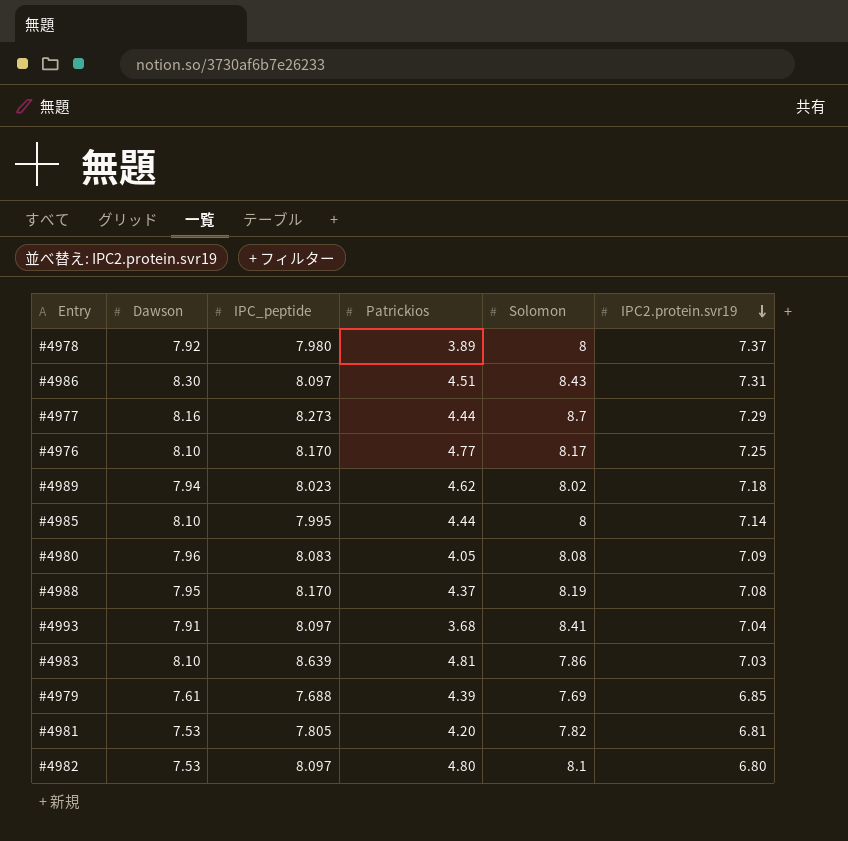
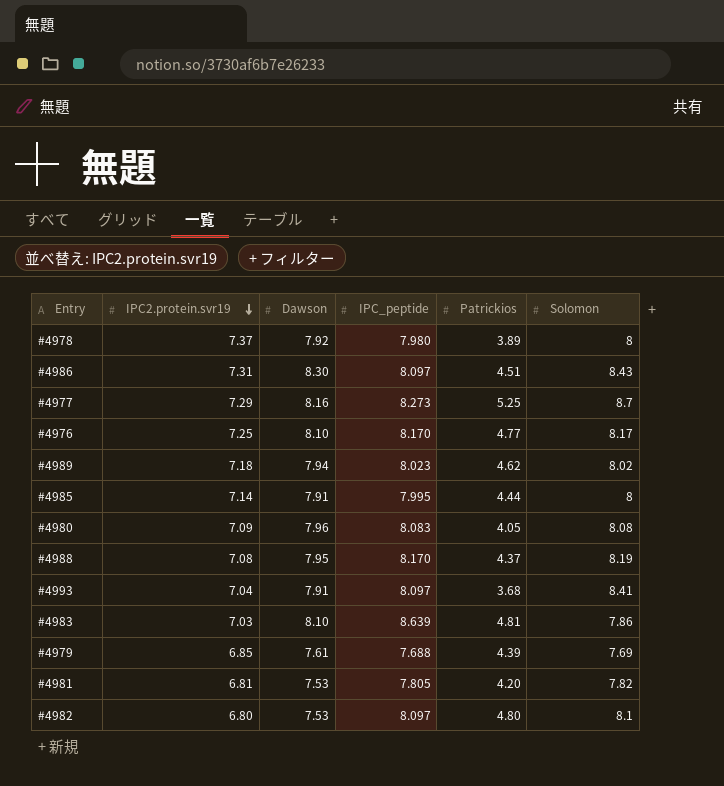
column IPC2.protein.svr19 | position: 6 -> 2
#4977 | Patrickios: 4.44 -> 5.25
#4985 | Dawson: 8.10 -> 7.91

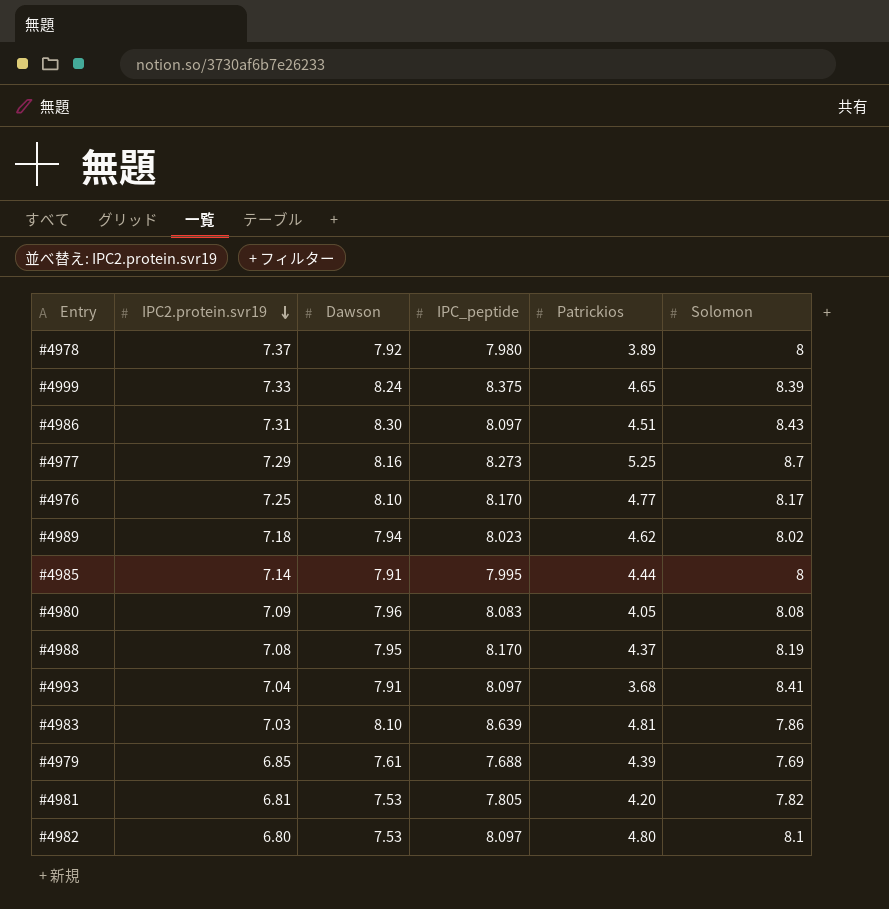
row #4999: none -> 7.33 | 8.24 | 8.375 | 4.65 | 8.39

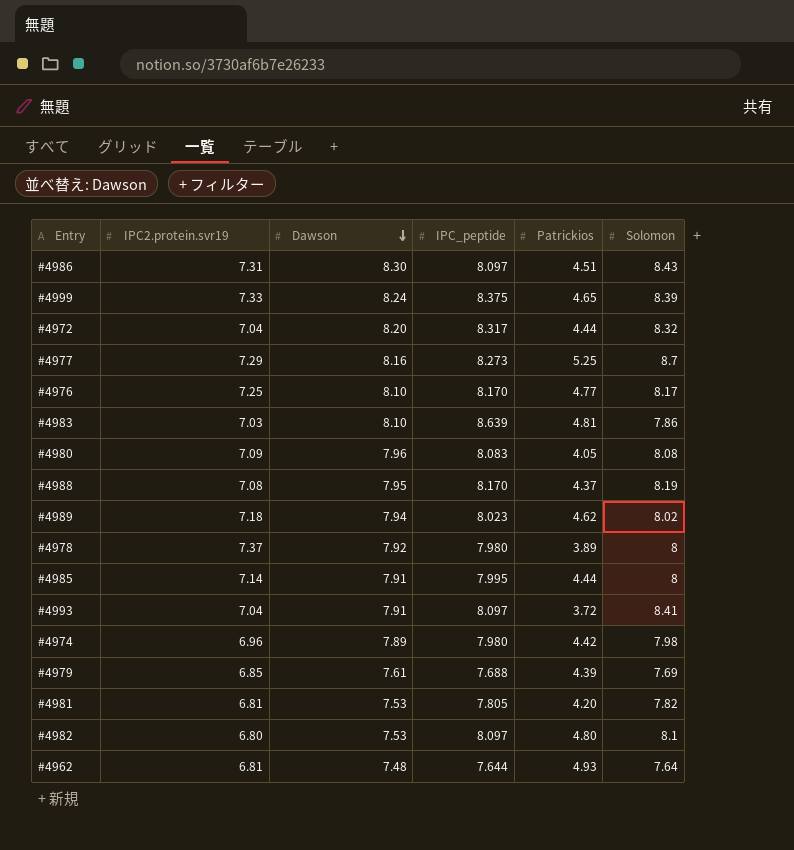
row order: IPC2.protein.svr19 descending -> Dawson descending
row #4972: none -> 7.04 | 8.20 | 8.317 | 4.44 | 8.32
#4993 | Patrickios: 3.68 -> 3.72
row #4974: none -> 6.96 | 7.89 | 7.980 | 4.42 | 7.98
row #4962: none -> 6.81 | 7.48 | 7.644 | 4.93 | 7.64

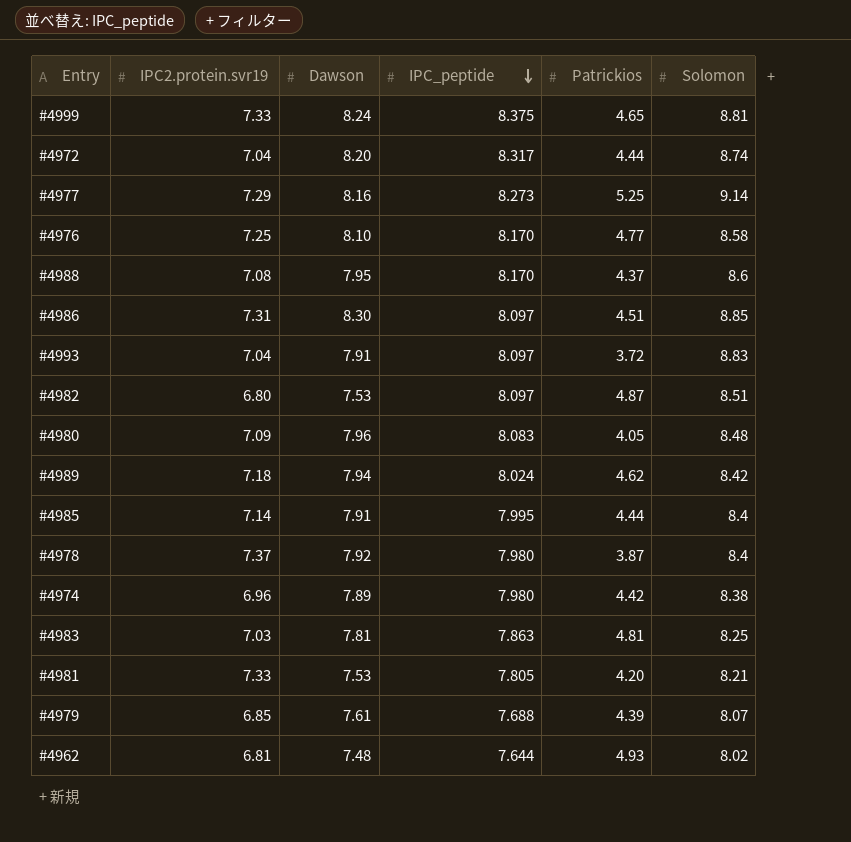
row order: Dawson descending -> IPC_peptide descending
#4999 | Solomon: 8.39 -> 8.81
#4972 | Solomon: 8.32 -> 8.74
#4977 | Solomon: 8.7 -> 9.14
#4976 | Solomon: 8.17 -> 8.58
#4988 | Solomon: 8.19 -> 8.6
#4986 | Solomon: 8.43 -> 8.85
#4993 | Solomon: 8.41 -> 8.83
#4982 | Patrickios: 4.80 -> 4.87
#4982 | Solomon: 8.1 -> 8.51
#4980 | Solomon: 8.08 -> 8.48
#4989 | IPC_peptide: 8.023 -> 8.024
#4989 | Solomon: 8.02 -> 8.42
#4985 | Solomon: 8 -> 8.4
#4978 | Patrickios: 3.89 -> 3.87
#4978 | Solomon: 8 -> 8.4
#4974 | Solomon: 7.98 -> 8.38
#4983 | Dawson: 8.10 -> 7.81
#4983 | IPC_peptide: 8.639 -> 7.863
#4983 | Solomon: 7.86 -> 8.25
#4981 | IPC2.protein.svr19: 6.81 -> 7.33
#4981 | Solomon: 7.82 -> 8.21
#4979 | Solomon: 7.69 -> 8.07
#4962 | Solomon: 7.64 -> 8.02

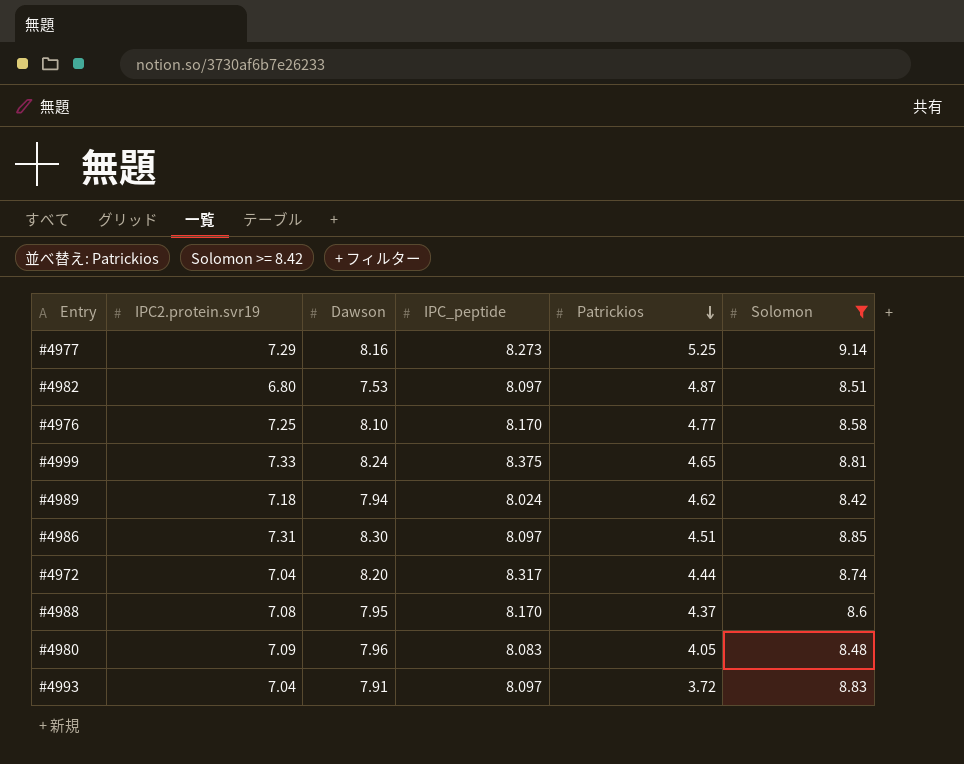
filter: none -> Solomon >= 8.42
row order: IPC_peptide descending -> Patrickios descending

